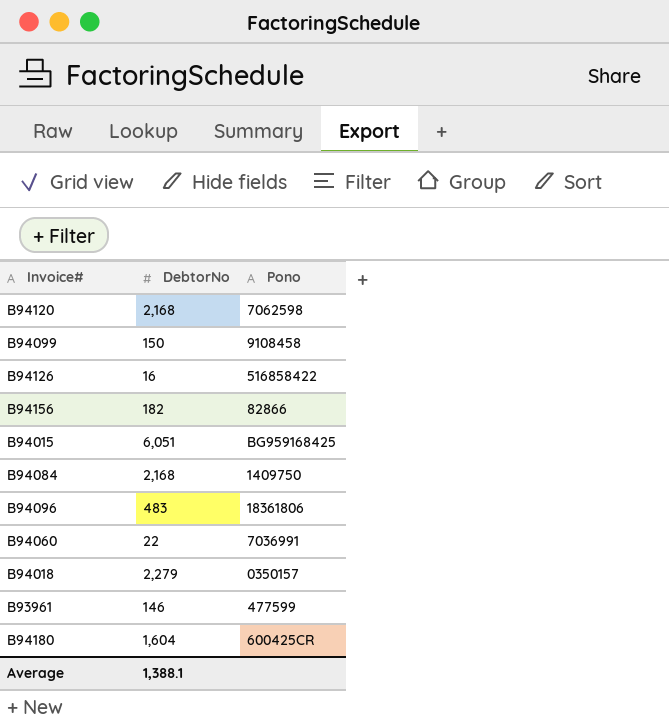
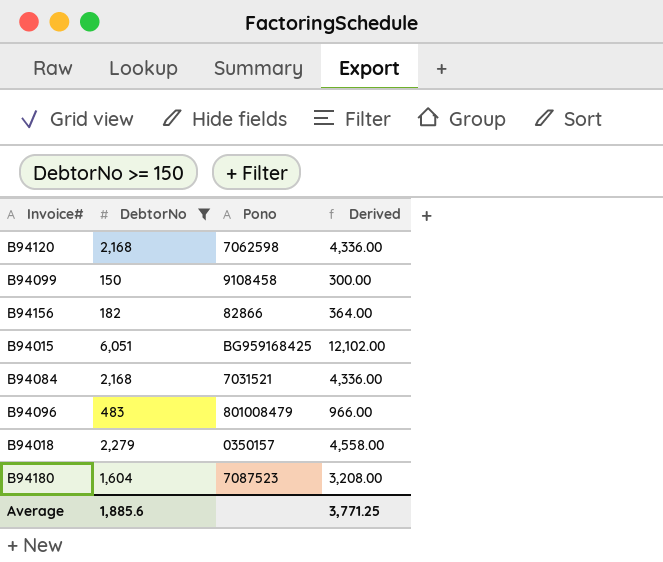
filter: none -> DebtorNo >= 150
column Derived | formula: none -> [DebtorNo] * 2
B94084 | Pono: 1409750 -> 7031521
B94096 | Pono: 18361806 -> 801008479
B94180 | Pono: 600425CR -> 7087523
Average | DebtorNo: 1,388.1 -> 1,885.6

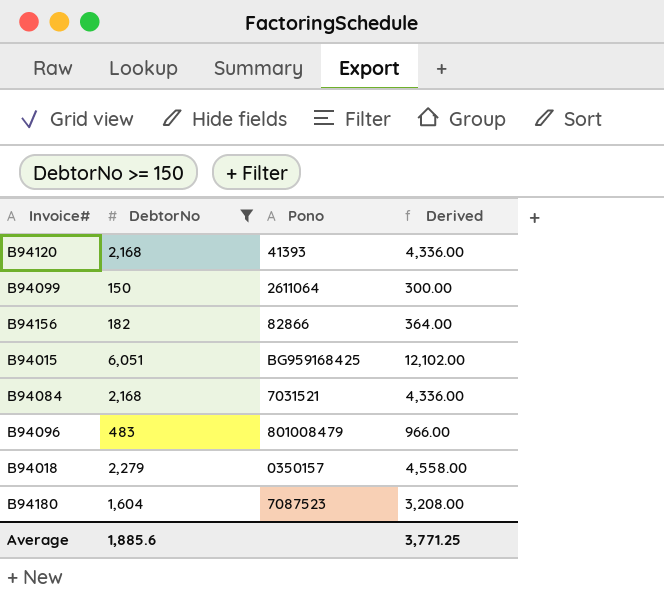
B94120 | Pono: 7062598 -> 41393
B94099 | Pono: 9108458 -> 2611064

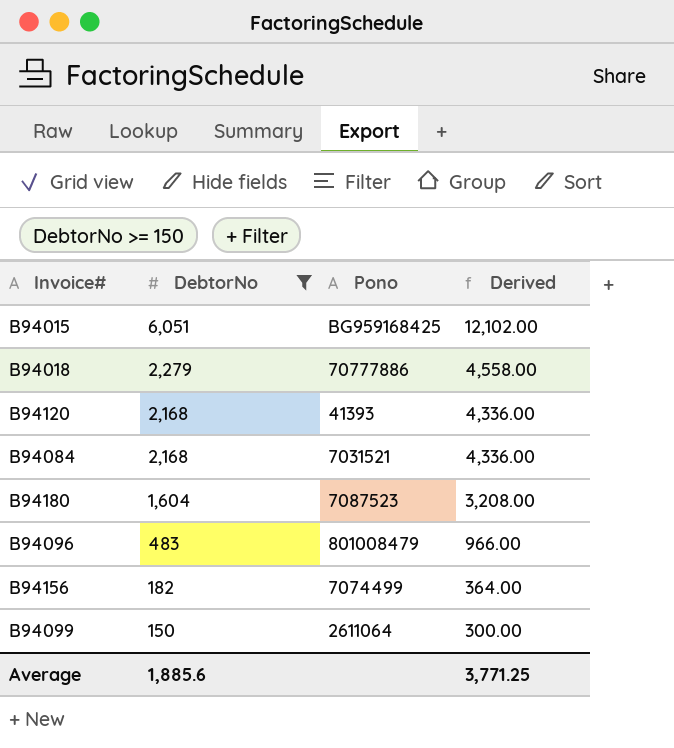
row order: none -> DebtorNo descending
B94018 | Pono: 0350157 -> 70777886
B94156 | Pono: 82866 -> 7074499

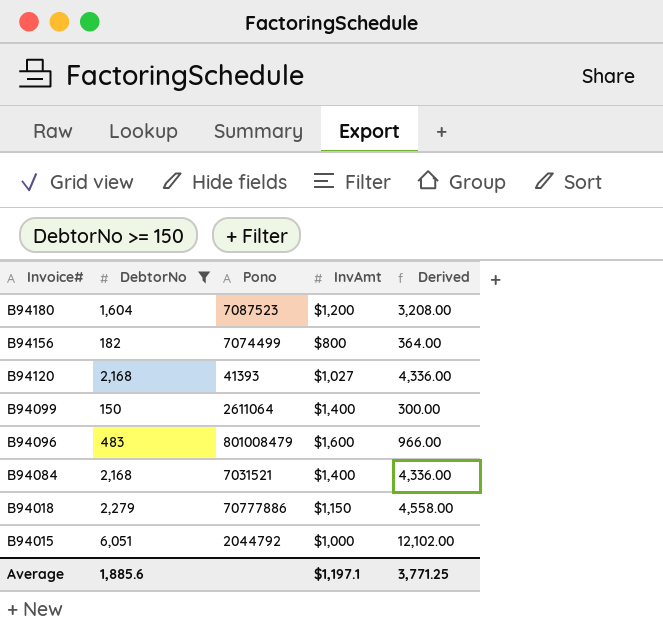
row order: DebtorNo descending -> Invoice# descending
column InvAmt | position: none -> 4
B94015 | Pono: BG959168425 -> 2044792

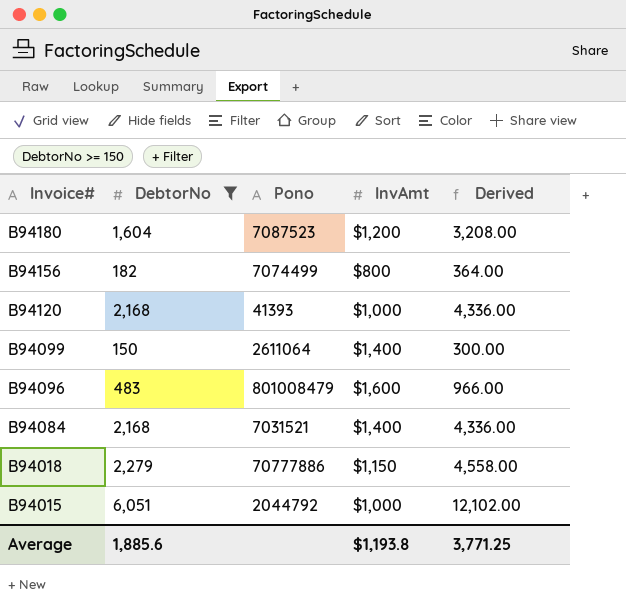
B94120 | InvAmt: $1,027 -> $1,000
Average | InvAmt: $1,197.1 -> $1,193.8

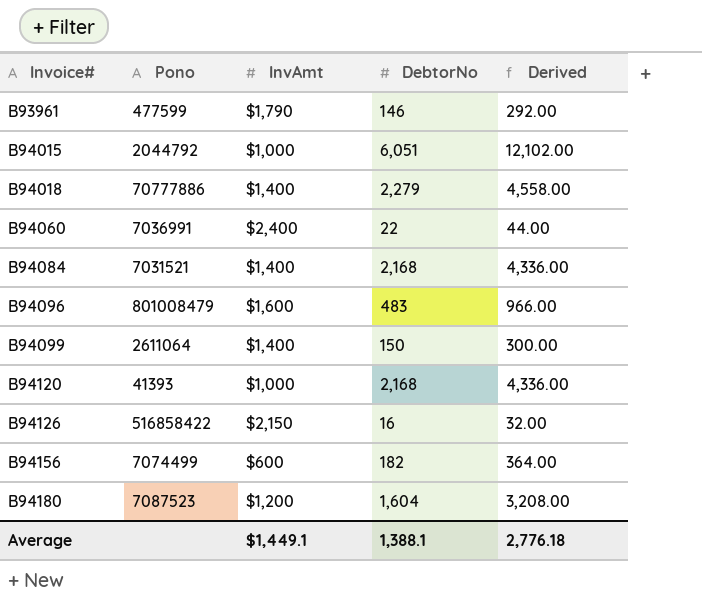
filter: DebtorNo >= 150 -> none
row order: Invoice# descending -> Invoice# ascending
column DebtorNo | position: 2 -> 4
B94018 | InvAmt: $1,150 -> $1,400
B94156 | InvAmt: $800 -> $600
Average | InvAmt: $1,193.8 -> $1,449.1
Average | DebtorNo: 1,885.6 -> 1,388.1
Average | Derived: 3,771.25 -> 2,776.18

